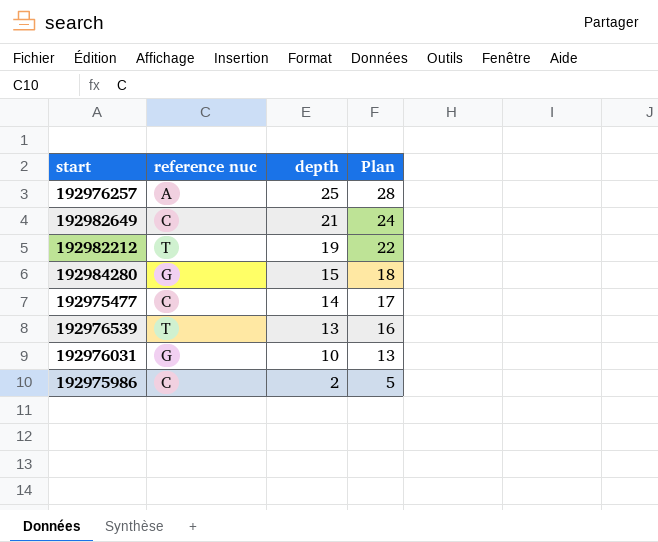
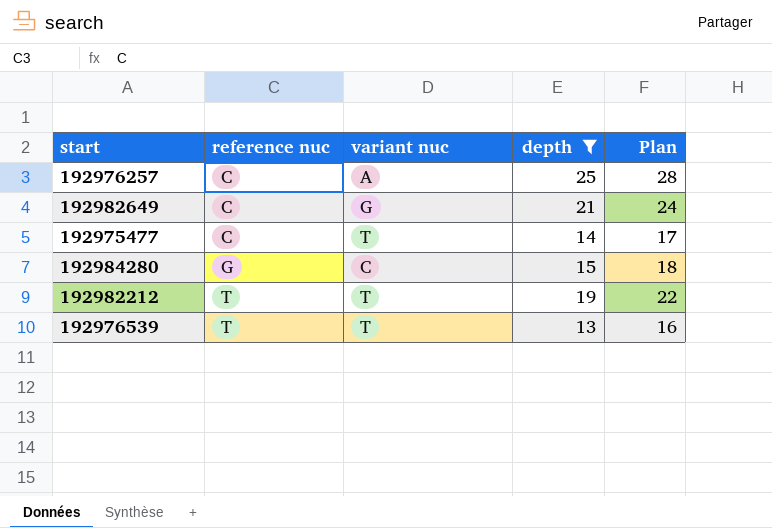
filter: none -> depth >= 13
row order: depth descending -> reference nuc ascending
column variant nuc | position: none -> 3
192976257 | reference nuc: A -> C

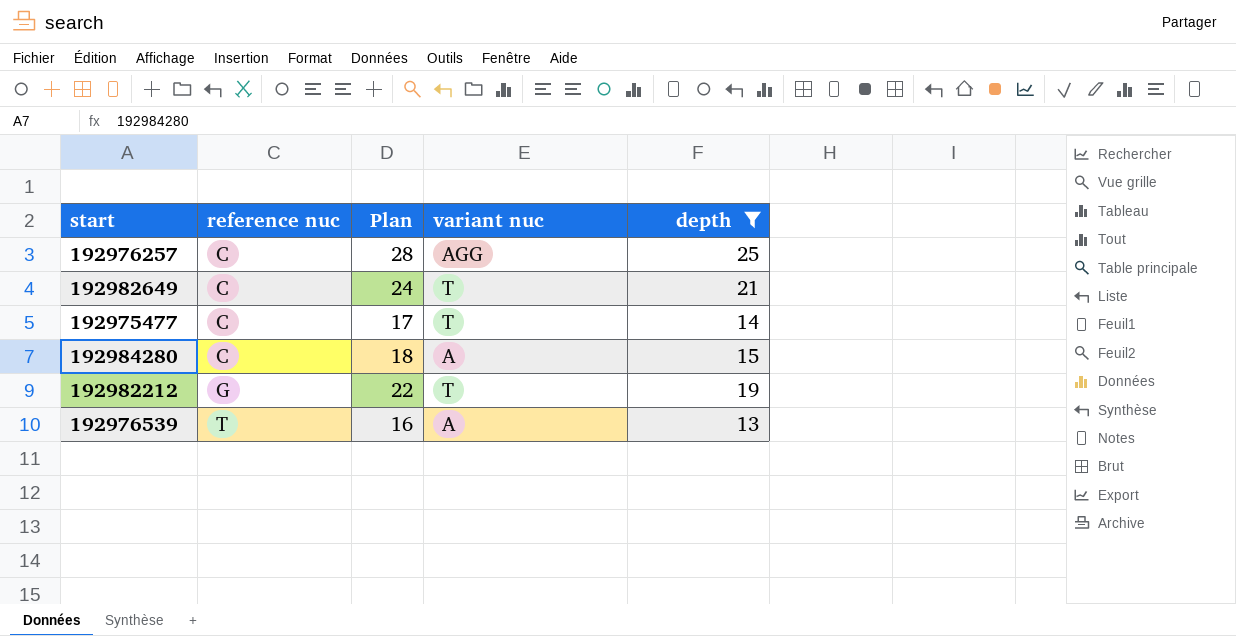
column Plan | position: 5 -> 3
192976257 | variant nuc: A -> AGG
192982649 | variant nuc: G -> T
192984280 | reference nuc: G -> C
192984280 | variant nuc: C -> A
192982212 | reference nuc: T -> G
192976539 | variant nuc: T -> A

